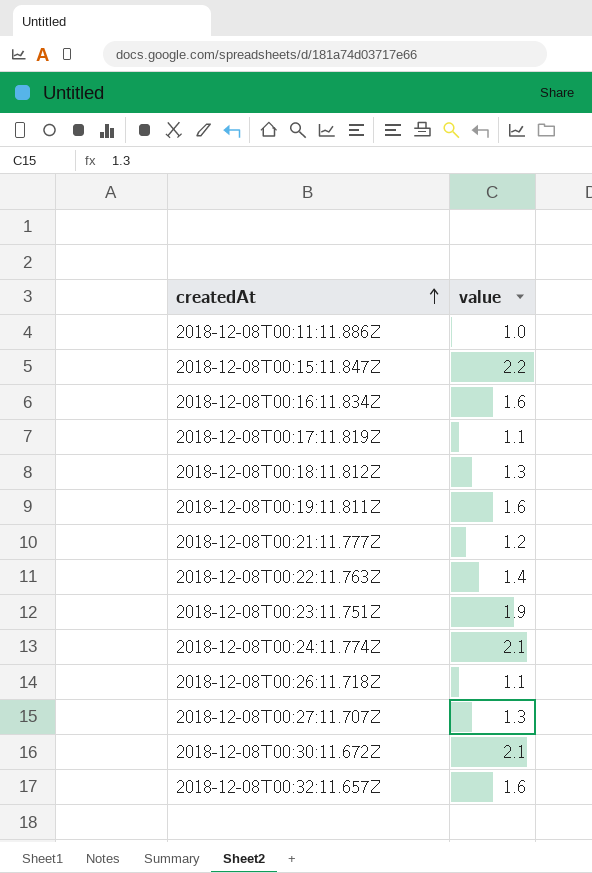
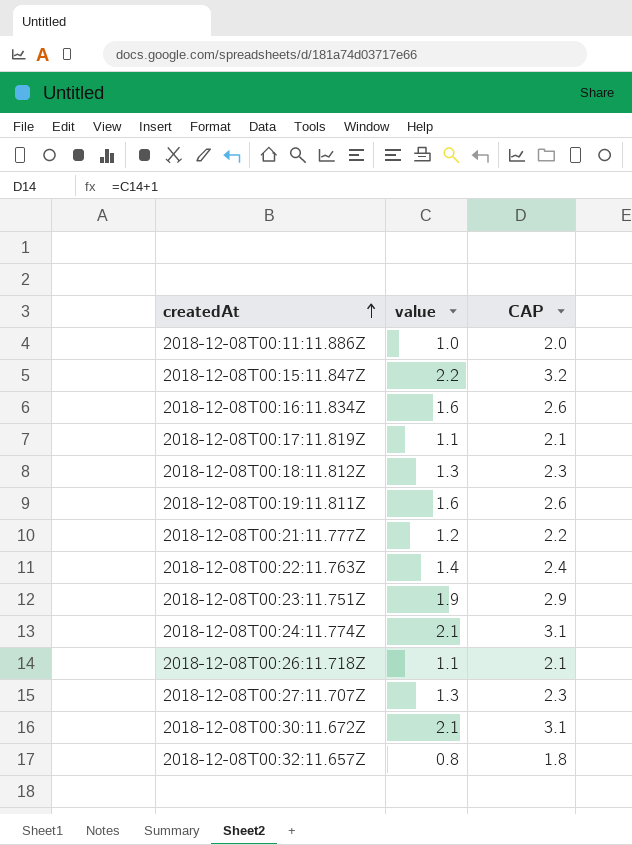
column CAP | formula: none -> [value] + 1
2018-12-08T00:32:11.657Z | value: 1.6 -> 0.8

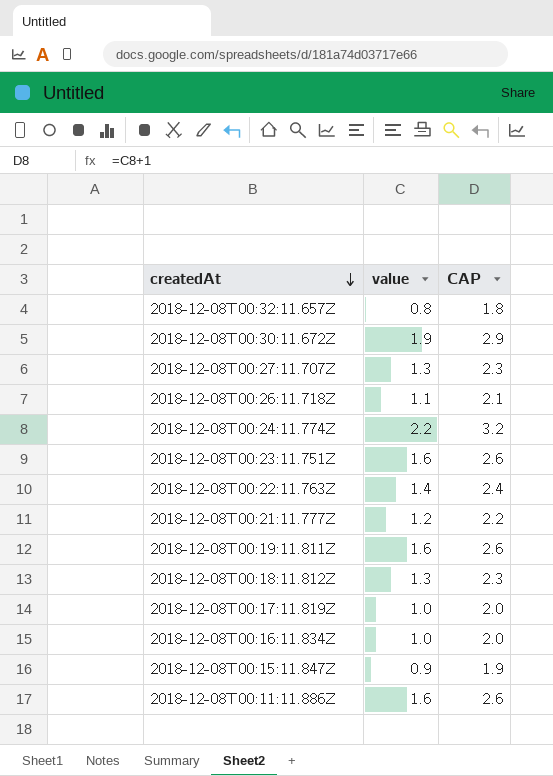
row order: createdAt ascending -> createdAt descending
2018-12-08T00:30:11.672Z | value: 2.1 -> 1.9
2018-12-08T00:30:11.672Z | CAP: 3.1 -> 2.9
2018-12-08T00:24:11.774Z | value: 2.1 -> 2.2
2018-12-08T00:24:11.774Z | CAP: 3.1 -> 3.2
2018-12-08T00:23:11.751Z | value: 1.9 -> 1.6
2018-12-08T00:23:11.751Z | CAP: 2.9 -> 2.6
2018-12-08T00:17:11.819Z | value: 1.1 -> 1.0
2018-12-08T00:17:11.819Z | CAP: 2.1 -> 2.0
2018-12-08T00:16:11.834Z | value: 1.6 -> 1.0
2018-12-08T00:16:11.834Z | CAP: 2.6 -> 2.0
2018-12-08T00:15:11.847Z | value: 2.2 -> 0.9
2018-12-08T00:15:11.847Z | CAP: 3.2 -> 1.9
2018-12-08T00:11:11.886Z | value: 1.0 -> 1.6
2018-12-08T00:11:11.886Z | CAP: 2.0 -> 2.6

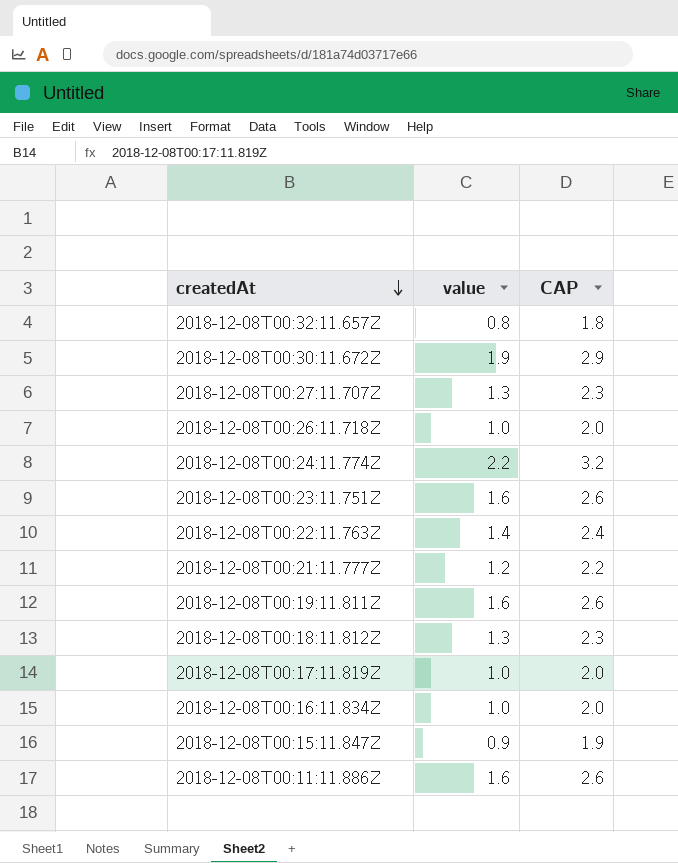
2018-12-08T00:26:11.718Z | value: 1.1 -> 1.0
2018-12-08T00:26:11.718Z | CAP: 2.1 -> 2.0

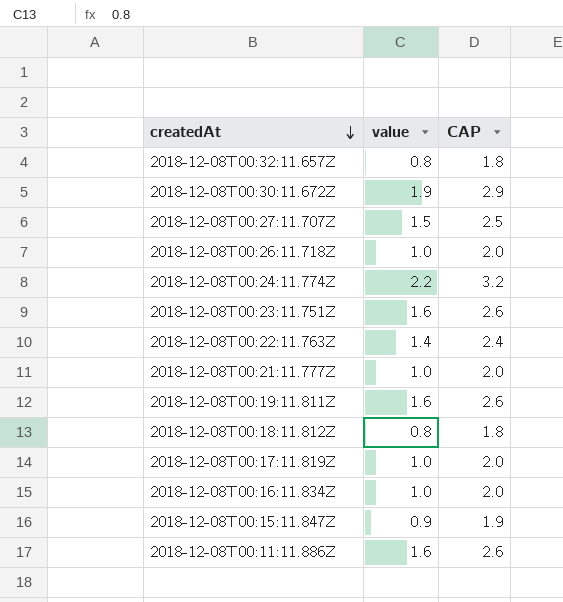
2018-12-08T00:27:11.707Z | value: 1.3 -> 1.5
2018-12-08T00:27:11.707Z | CAP: 2.3 -> 2.5
2018-12-08T00:21:11.777Z | value: 1.2 -> 1.0
2018-12-08T00:21:11.777Z | CAP: 2.2 -> 2.0
2018-12-08T00:18:11.812Z | value: 1.3 -> 0.8
2018-12-08T00:18:11.812Z | CAP: 2.3 -> 1.8

